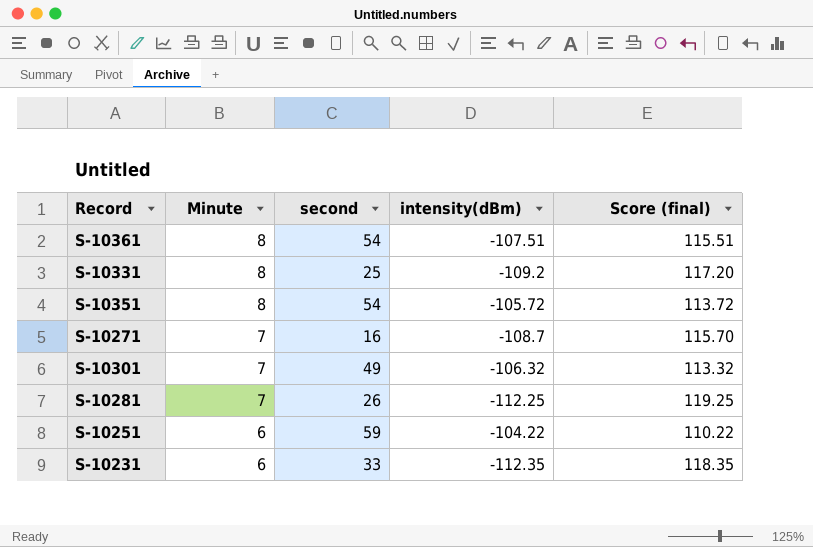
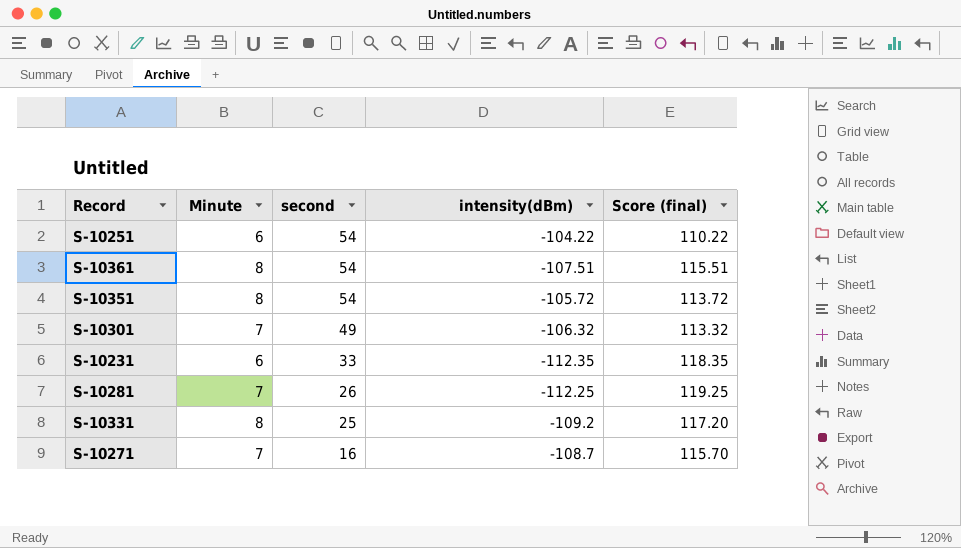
row order: Minute descending -> second descending
S-10251 | second: 59 -> 54

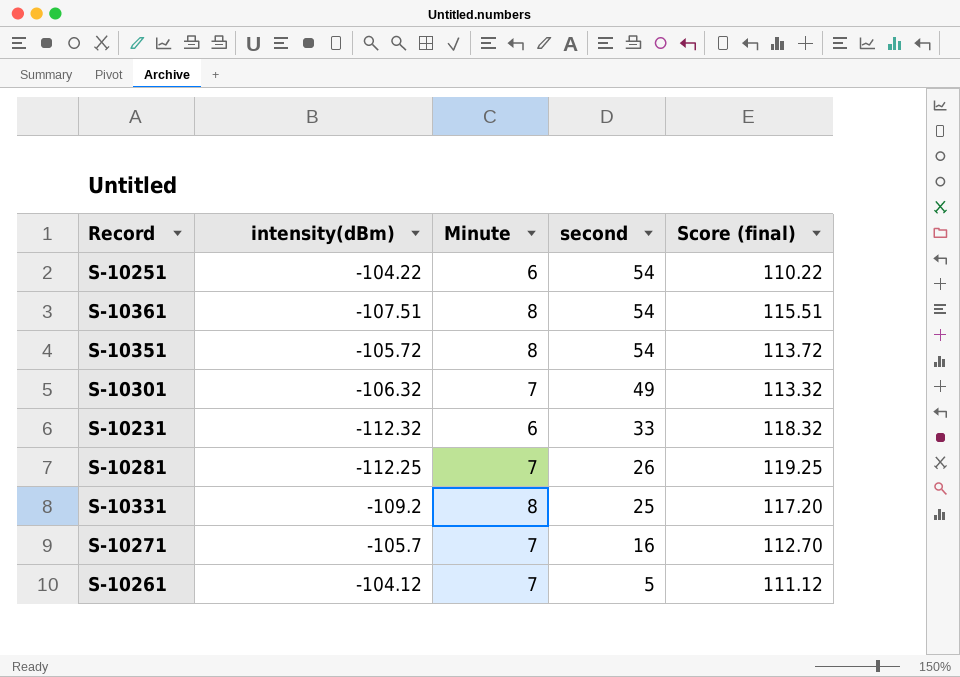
column intensity(dBm) | position: 4 -> 2
S-10231 | intensity(dBm): -112.35 -> -112.32
S-10231 | Score (final): 118.35 -> 118.32
S-10271 | intensity(dBm): -108.7 -> -105.7
S-10271 | Score (final): 115.70 -> 112.70
row S-10261: none -> -104.12 | 7 | 5 | 111.12

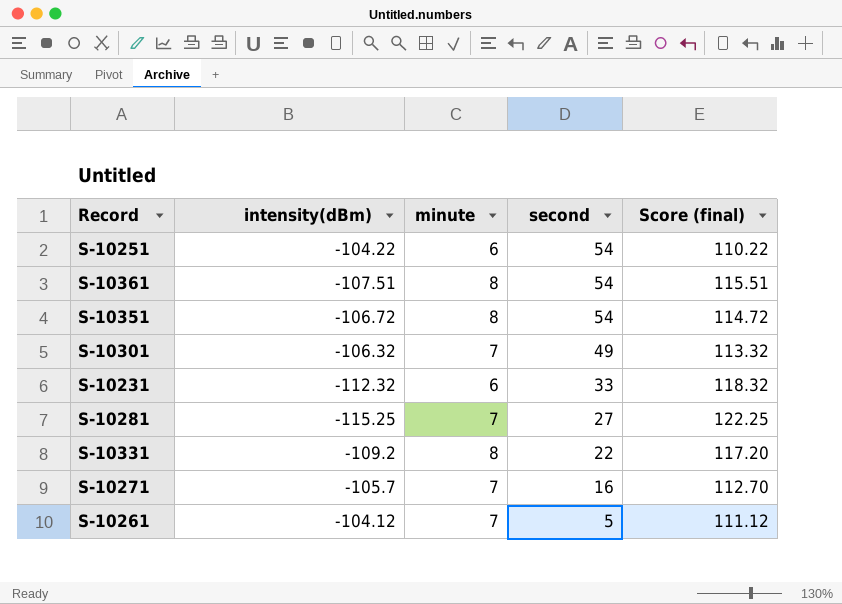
column name: Minute -> minute
S-10351 | intensity(dBm): -105.72 -> -106.72
S-10351 | Score (final): 113.72 -> 114.72
S-10281 | intensity(dBm): -112.25 -> -115.25
S-10281 | second: 26 -> 27
S-10281 | Score (final): 119.25 -> 122.25
S-10331 | second: 25 -> 22

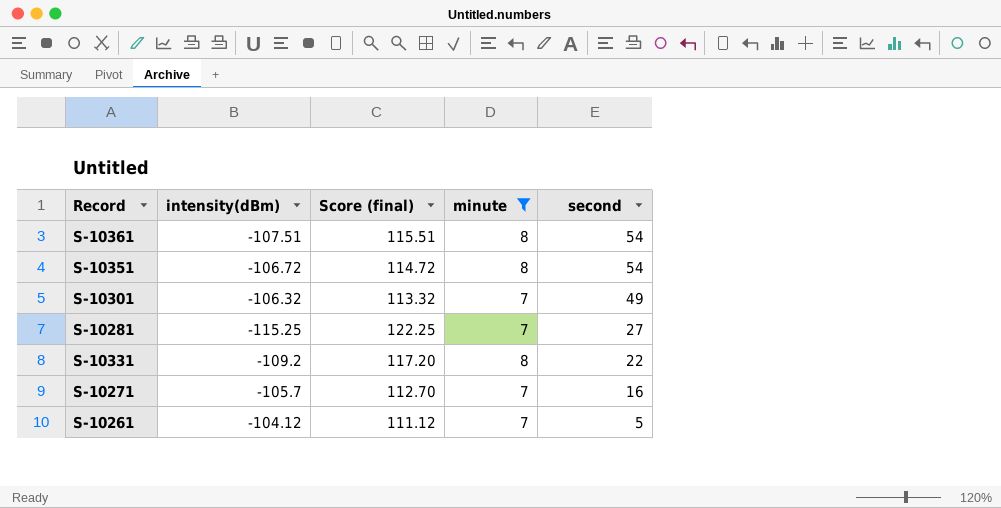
filter: none -> minute != 6
column Score (final) | position: 5 -> 3

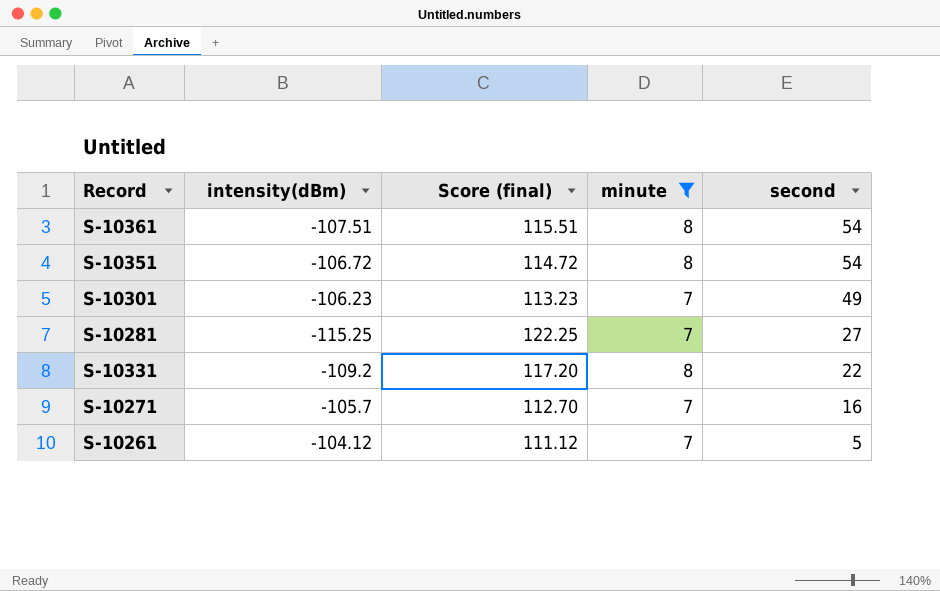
S-10301 | intensity(dBm): -106.32 -> -106.23
S-10301 | Score (final): 113.32 -> 113.23

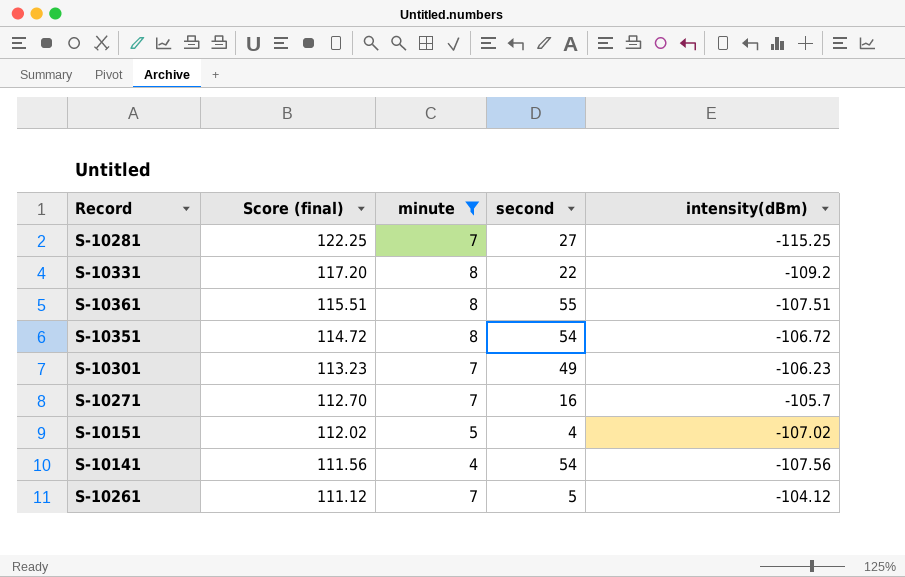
row order: second descending -> Score (final) descending
column intensity(dBm) | position: 2 -> 5
S-10361 | second: 54 -> 55
row S-10151: none -> 112.02 | 5 | 4 | -107.02
row S-10141: none -> 111.56 | 4 | 54 | -107.56

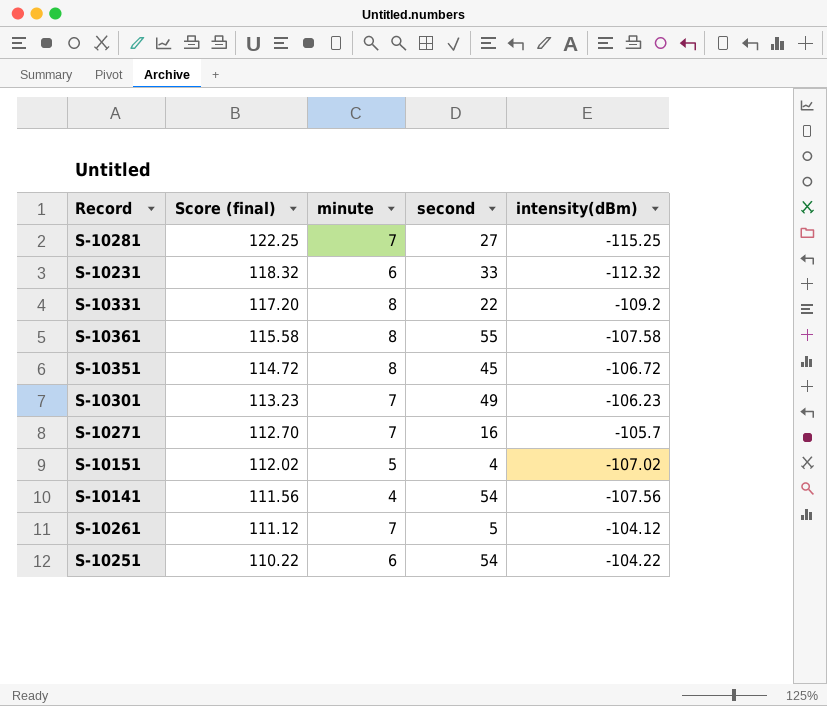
filter: minute != 6 -> none
S-10361 | Score (final): 115.51 -> 115.58
S-10361 | intensity(dBm): -107.51 -> -107.58
S-10351 | second: 54 -> 45

